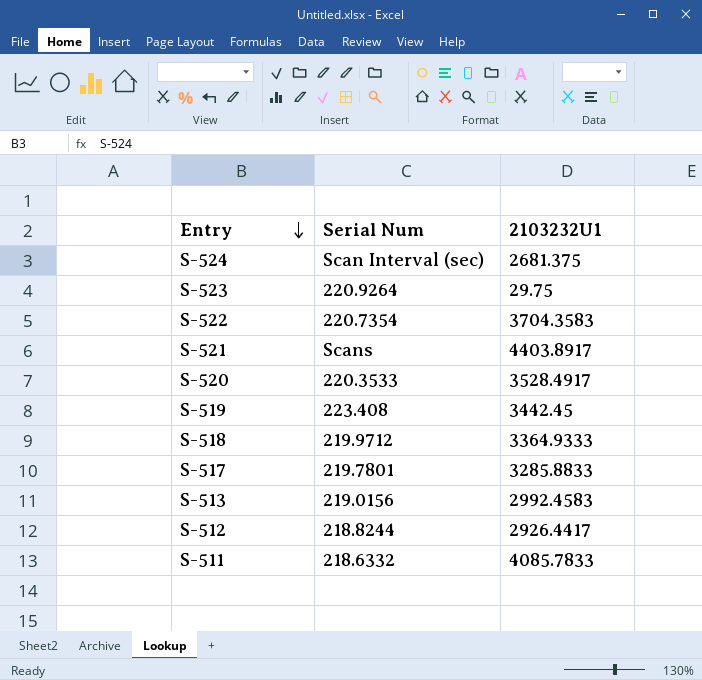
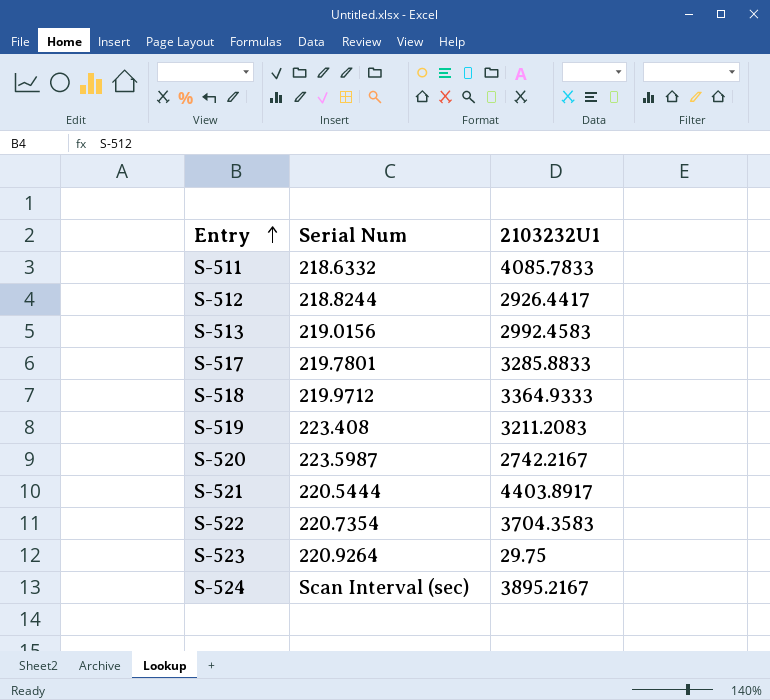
row order: Entry descending -> Entry ascending
S-519 | 2103232U1: 3442.45 -> 3211.2083
S-520 | Serial Num: 220.3533 -> 223.5987
S-520 | 2103232U1: 3528.4917 -> 2742.2167
S-521 | Serial Num: Scans -> 220.5444
S-524 | 2103232U1: 2681.375 -> 3895.2167

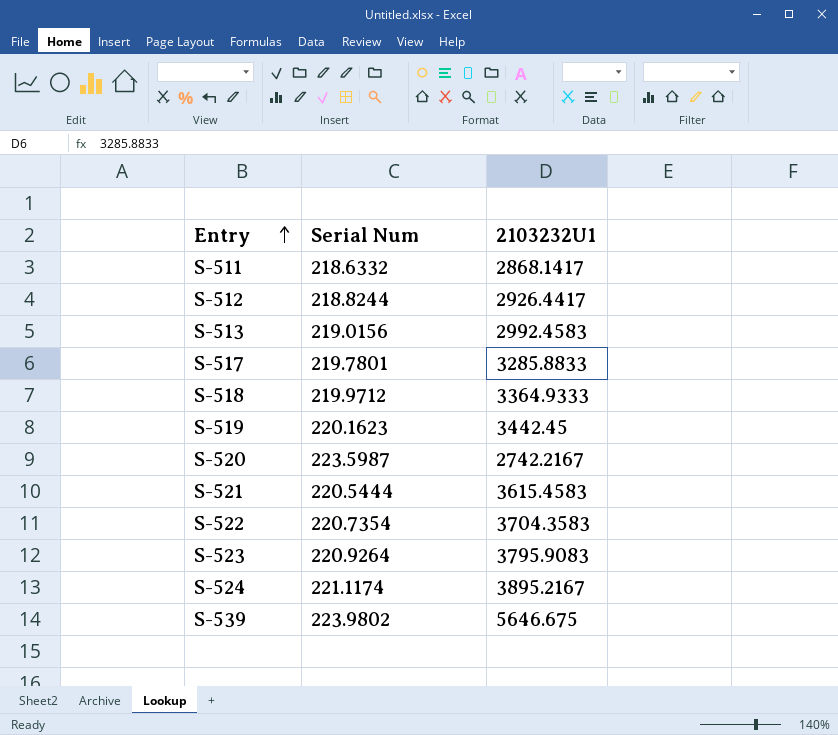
S-511 | 2103232U1: 4085.7833 -> 2868.1417
S-519 | Serial Num: 223.408 -> 220.1623
S-519 | 2103232U1: 3211.2083 -> 3442.45
S-521 | 2103232U1: 4403.8917 -> 3615.4583
S-523 | 2103232U1: 29.75 -> 3795.9083
S-524 | Serial Num: Scan Interval (sec) -> 221.1174
row S-539: none -> 223.9802 | 5646.675

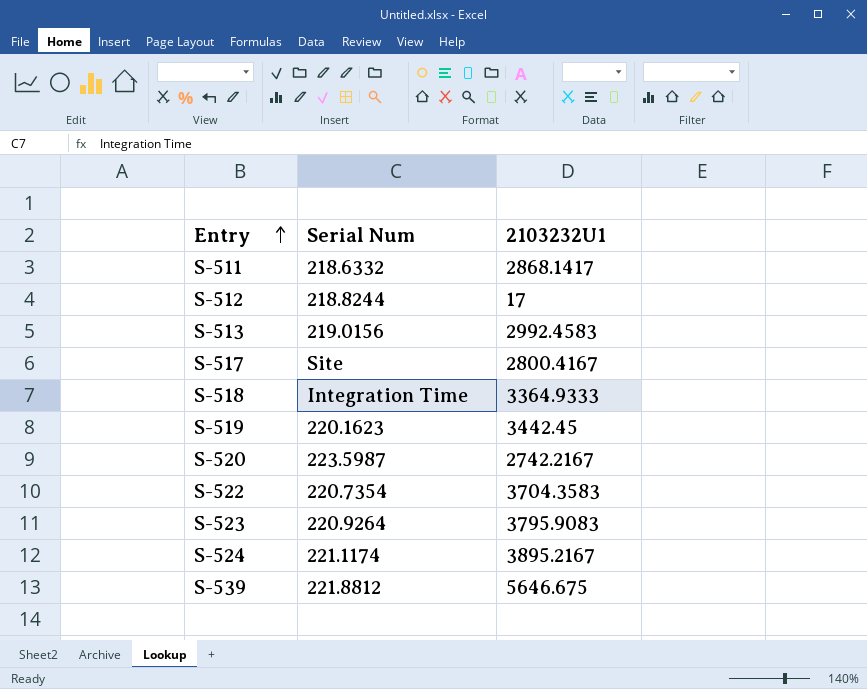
row S-521: 220.5444 | 3615.4583 -> none
S-512 | 2103232U1: 2926.4417 -> 17
S-517 | Serial Num: 219.7801 -> Site
S-517 | 2103232U1: 3285.8833 -> 2800.4167
S-518 | Serial Num: 219.9712 -> Integration Time
S-539 | Serial Num: 223.9802 -> 221.8812

